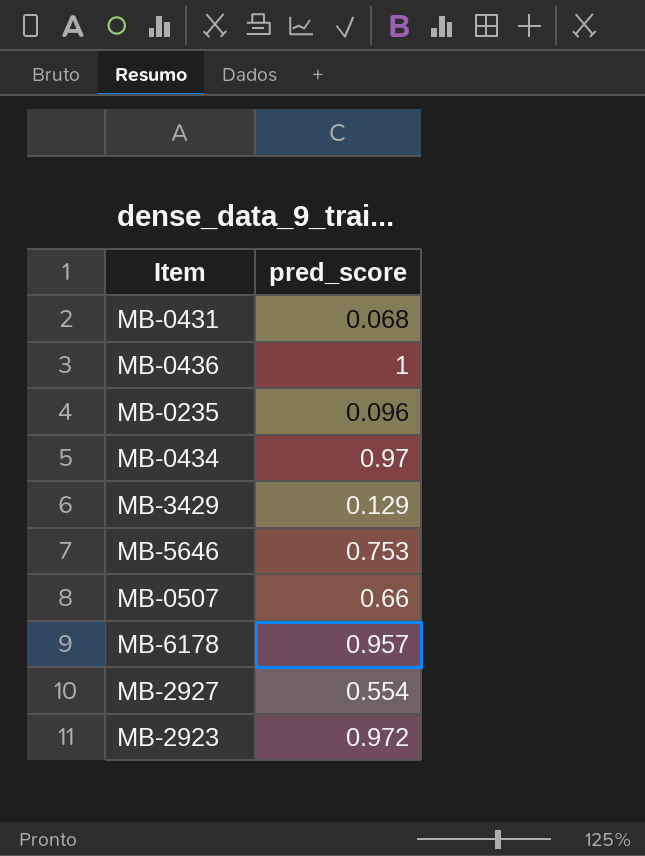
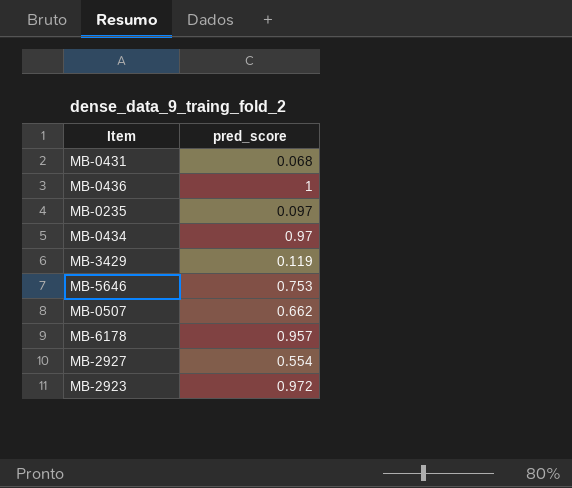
MB-0235 | pred_score: 0.096 -> 0.097
MB-3429 | pred_score: 0.129 -> 0.119
MB-0507 | pred_score: 0.66 -> 0.662

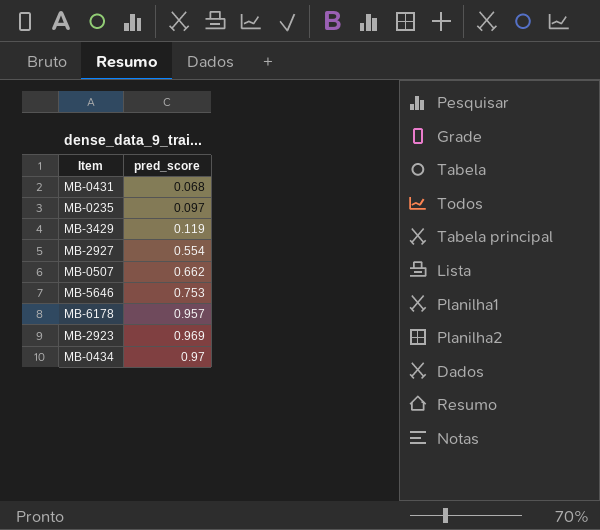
row order: none -> pred_score ascending
row MB-0436: 1 -> none
MB-2923 | pred_score: 0.972 -> 0.969

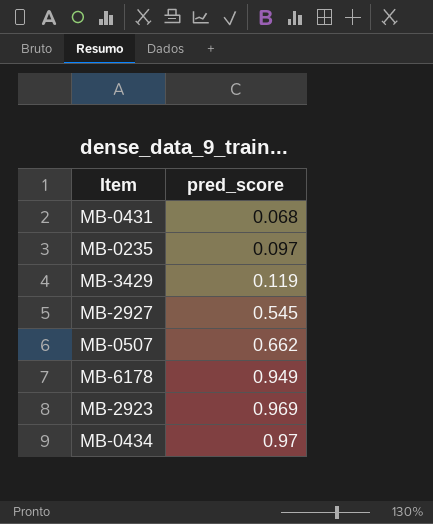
row MB-5646: 0.753 -> none
MB-2927 | pred_score: 0.554 -> 0.545
MB-6178 | pred_score: 0.957 -> 0.949

